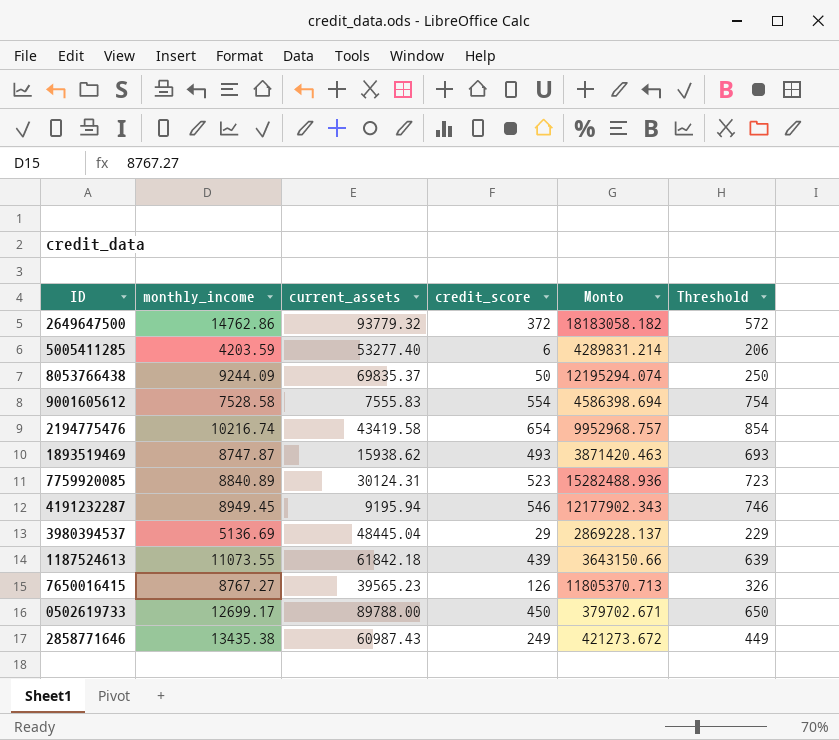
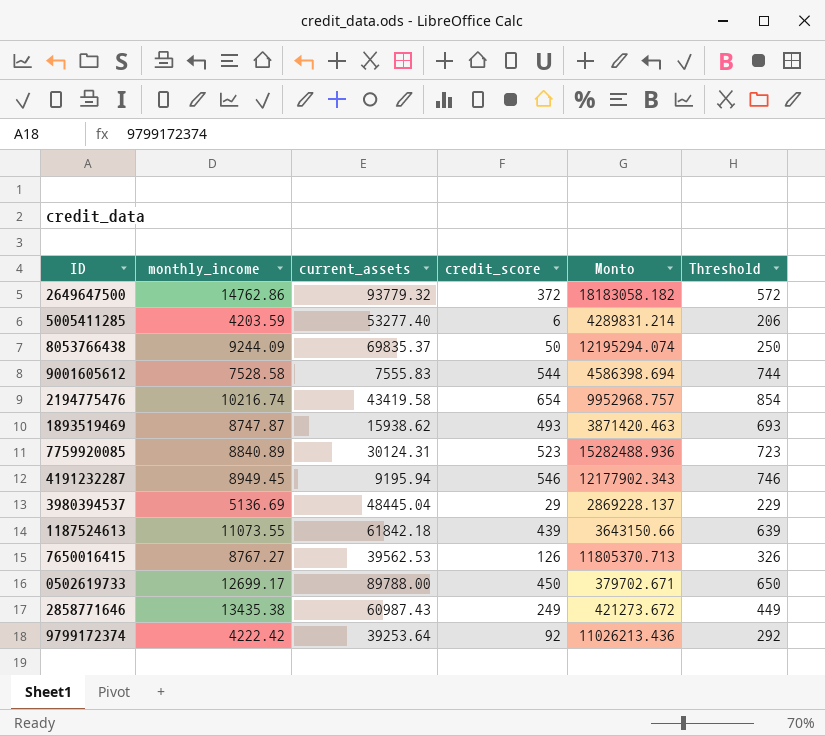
9001605612 | credit_score: 554 -> 544
9001605612 | Threshold: 754 -> 744
7650016415 | current_assets: 39565.23 -> 39562.53
row 9799172374: none -> 4222.42 | 39253.64 | 92 | 11026213.436 | 292

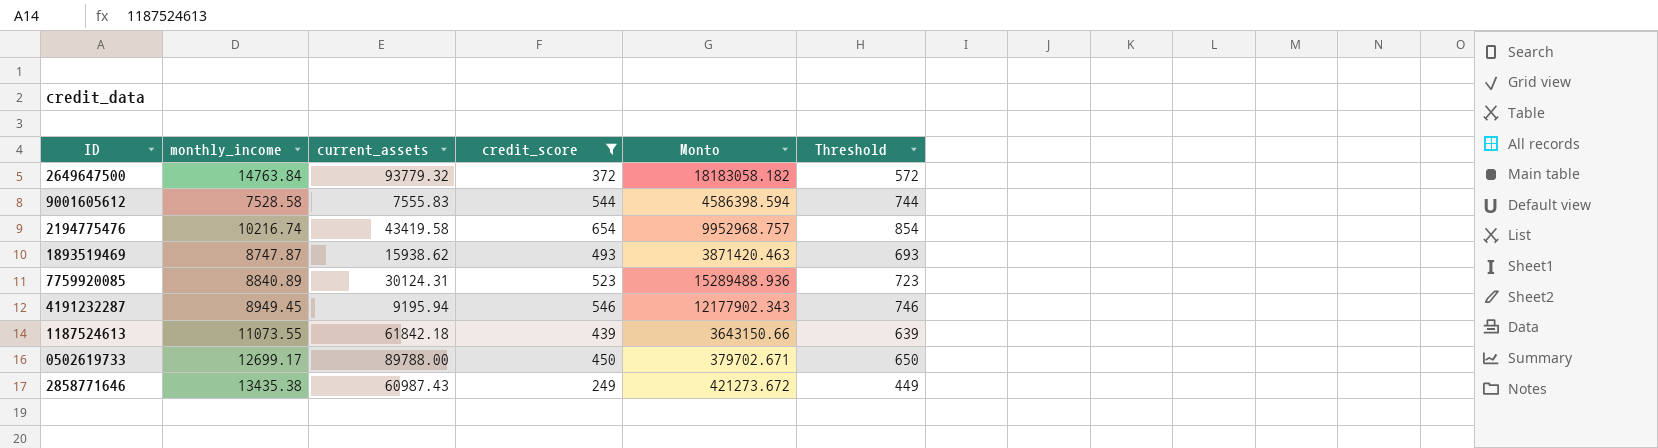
filter: none -> credit_score >= 249
2649647500 | monthly_income: 14762.86 -> 14763.84
9001605612 | Monto: 4586398.694 -> 4586398.594
7759920085 | Monto: 15282488.936 -> 15289488.936

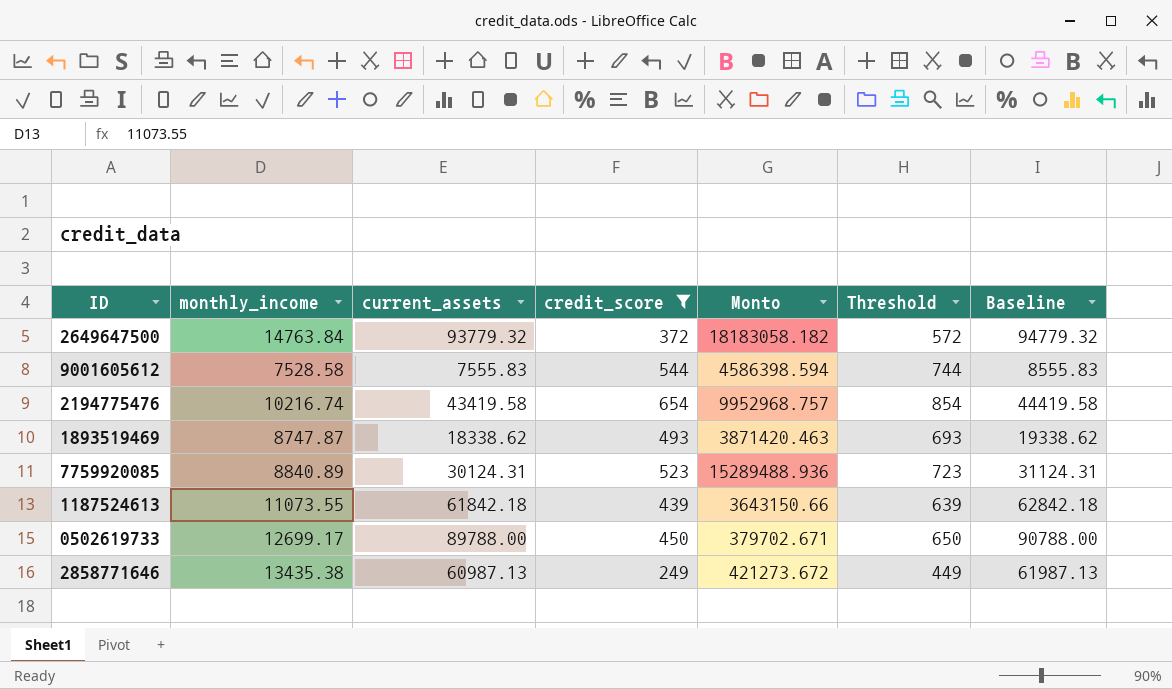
column Baseline | formula: none -> [current_assets] + 1000
row 4191232287: 8949.45 | 9195.94 | 546 | 12177902.343 | 746 -> none
1893519469 | current_assets: 15938.62 -> 18338.62
2858771646 | current_assets: 60987.43 -> 60987.13

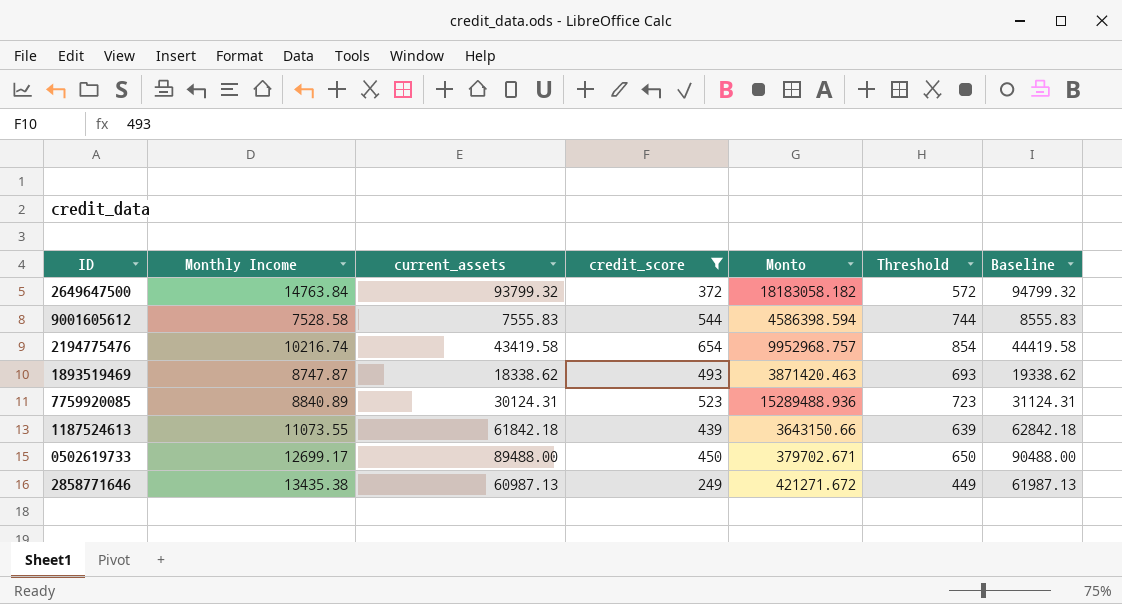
column name: monthly_income -> Monthly Income
2649647500 | current_assets: 93779.32 -> 93799.32
2649647500 | Baseline: 94779.32 -> 94799.32
0502619733 | current_assets: 89788.00 -> 89488.00
0502619733 | Baseline: 90788.00 -> 90488.00
2858771646 | Monto: 421273.672 -> 421271.672

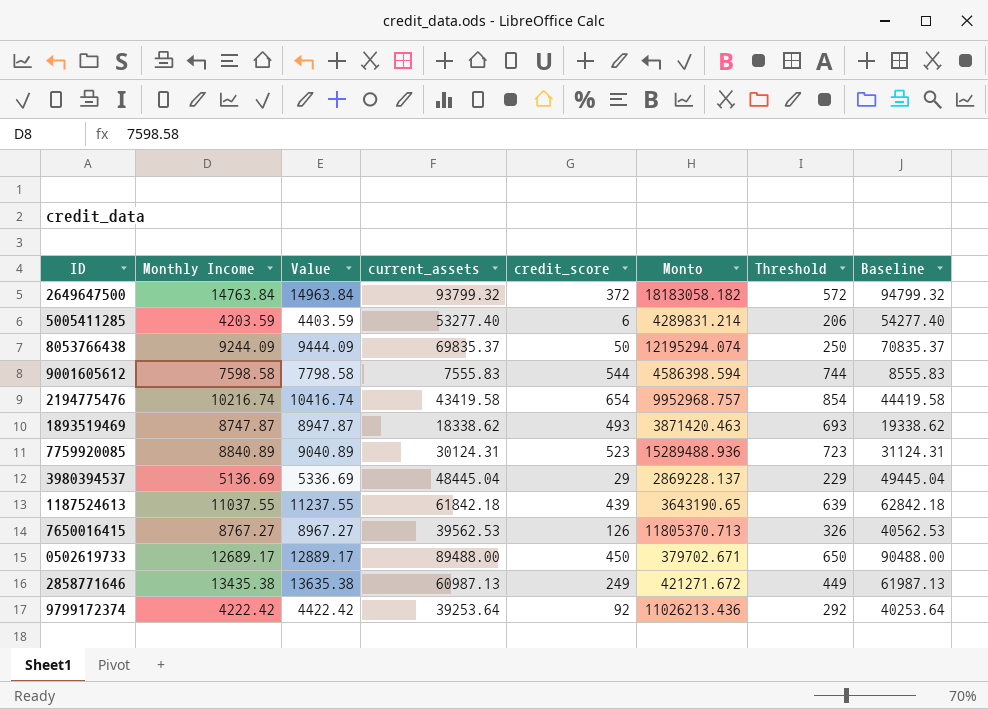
filter: credit_score >= 249 -> none
column Value | formula: none -> [Monthly Income] + 200
9001605612 | Monthly Income: 7528.58 -> 7598.58
1187524613 | Monthly Income: 11073.55 -> 11037.55
1187524613 | Monto: 3643150.66 -> 3643190.65
0502619733 | Monthly Income: 12699.17 -> 12689.17

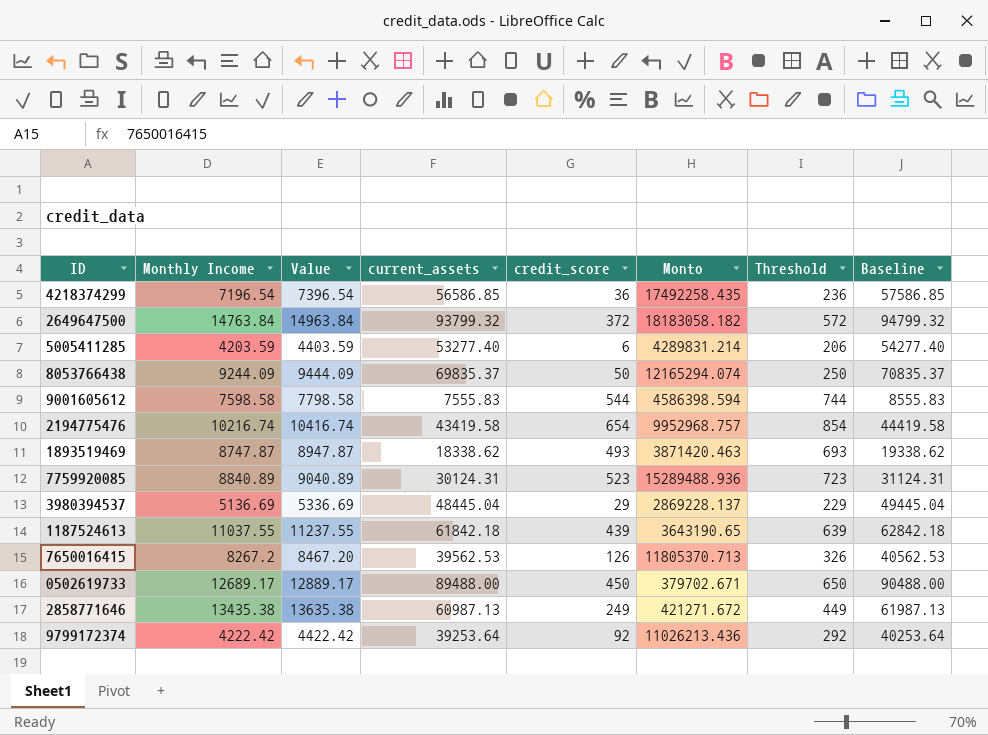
row 4218374299: none -> 7196.54 | 7396.54 | 56586.85 | 36 | 17492258.435 | 236 | 57586.85
8053766438 | Monto: 12195294.074 -> 12165294.074
7650016415 | Monthly Income: 8767.27 -> 8267.2
7650016415 | Value: 8967.27 -> 8467.20

